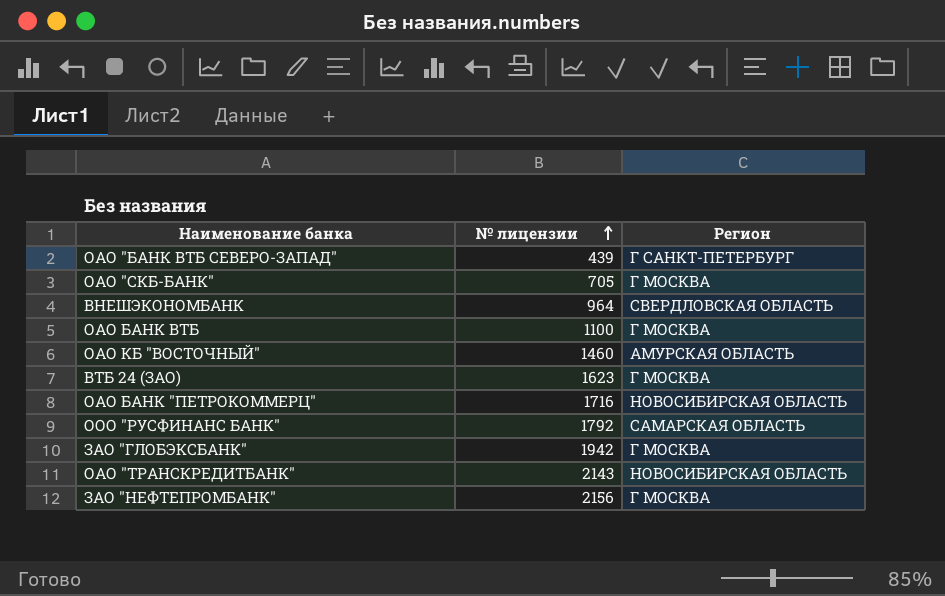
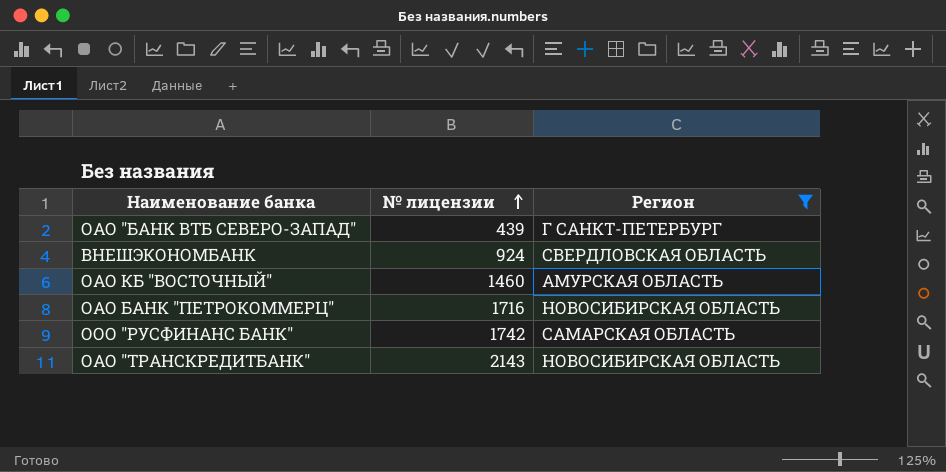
filter: none -> Регион != Г МОСКВА
ВНЕШЭКОНОМБАНК | № лицензии: 964 -> 924
ООО "РУСФИНАНС БАНК" | № лицензии: 1792 -> 1742

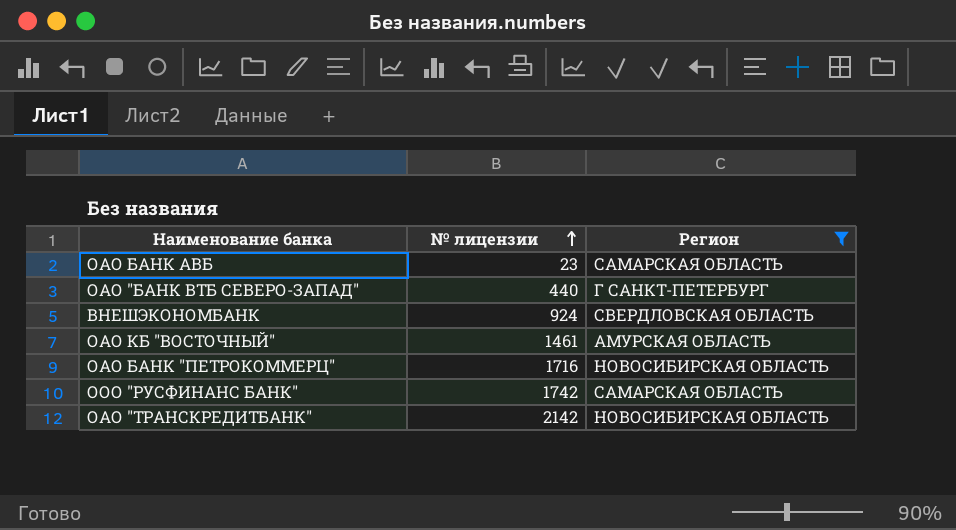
row ОАО БАНК АВБ: none -> 23 | САМАРСКАЯ ОБЛАСТЬ
ОАО "БАНК ВТБ СЕВЕРО-ЗАПАД" | № лицензии: 439 -> 440
ОАО КБ "ВОСТОЧНЫЙ" | № лицензии: 1460 -> 1461
ОАО "ТРАНСКРЕДИТБАНК" | № лицензии: 2143 -> 2142

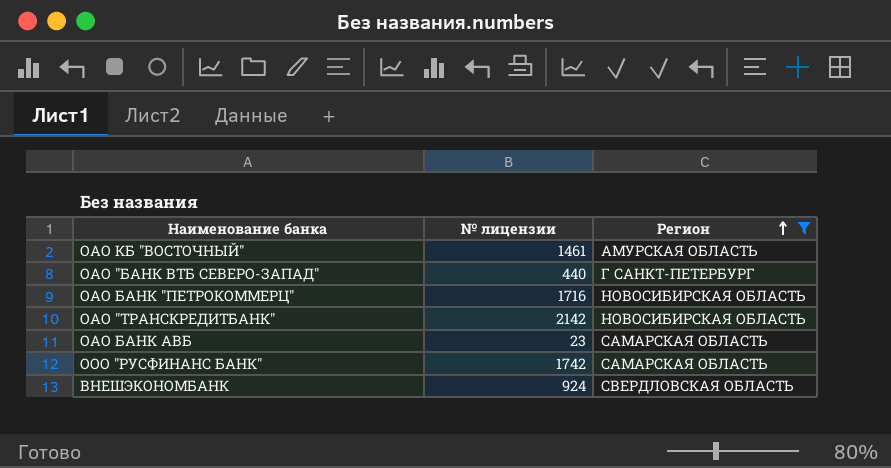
row order: № лицензии ascending -> Регион ascending

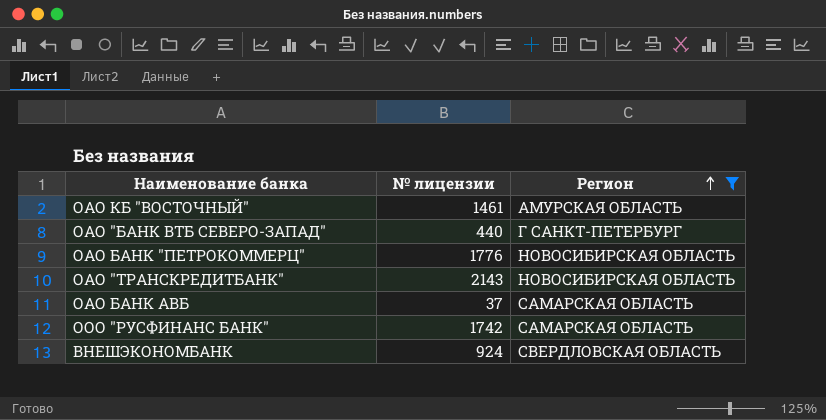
ОАО БАНК "ПЕТРОКОММЕРЦ" | № лицензии: 1716 -> 1776
ОАО "ТРАНСКРЕДИТБАНК" | № лицензии: 2142 -> 2143
ОАО БАНК АВБ | № лицензии: 23 -> 37

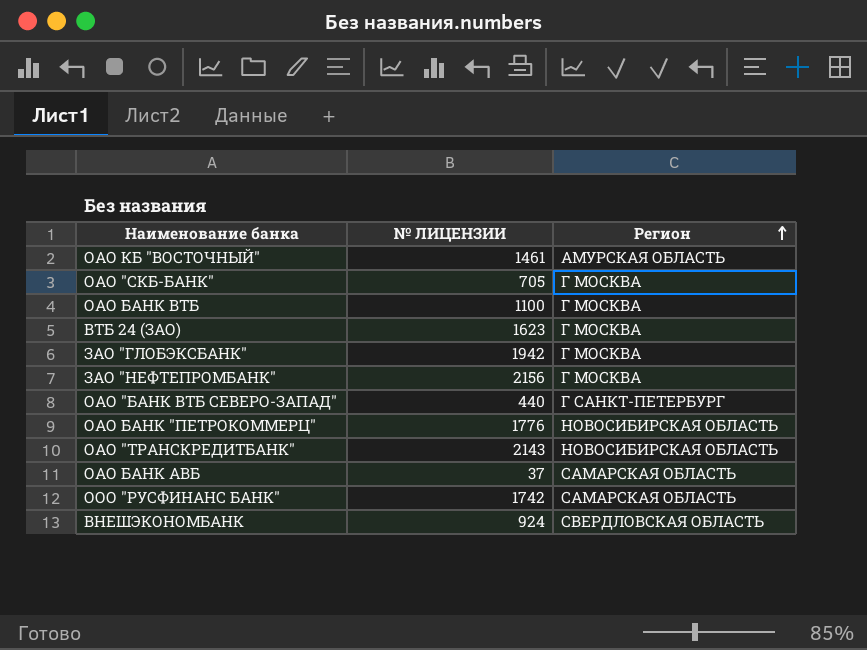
filter: Регион != Г МОСКВА -> none
column name: № лицензии -> № ЛИЦЕНЗИИ

